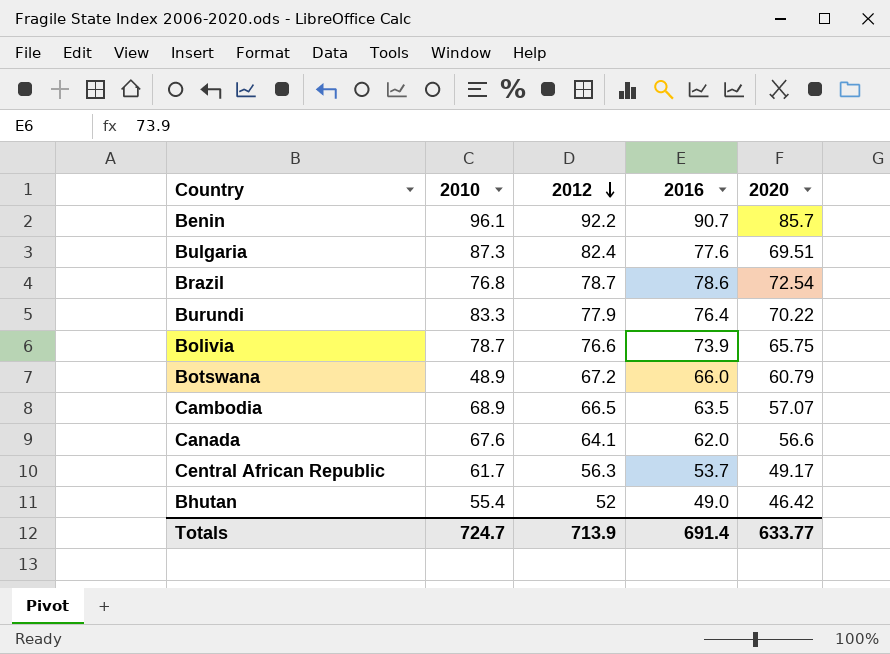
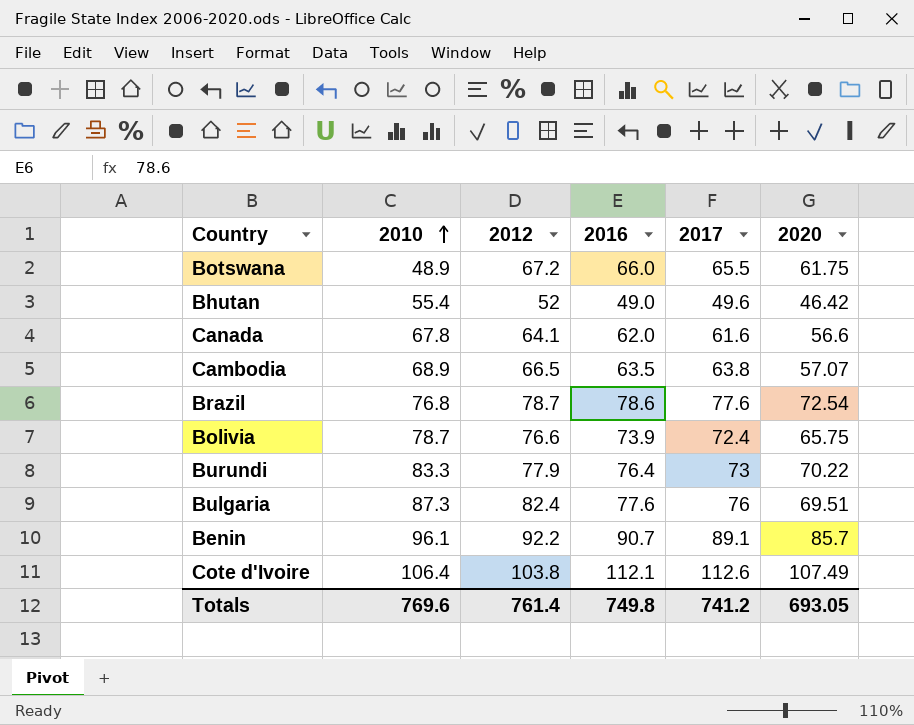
row order: 2012 descending -> 2010 ascending
column 2017 | position: none -> 5
row Central African Republic: 61.7 | 56.3 | 53.7 | 49.17 -> none
Botswana | 2020: 60.79 -> 61.75
Canada | 2010: 67.6 -> 67.8
row Cote d'Ivoire: none -> 106.4 | 103.8 | 112.1 | 112.6 | 107.49
Totals | 2010: 724.7 -> 769.6
Totals | 2012: 713.9 -> 761.4
Totals | 2016: 691.4 -> 749.8
Totals | 2020: 633.77 -> 693.05

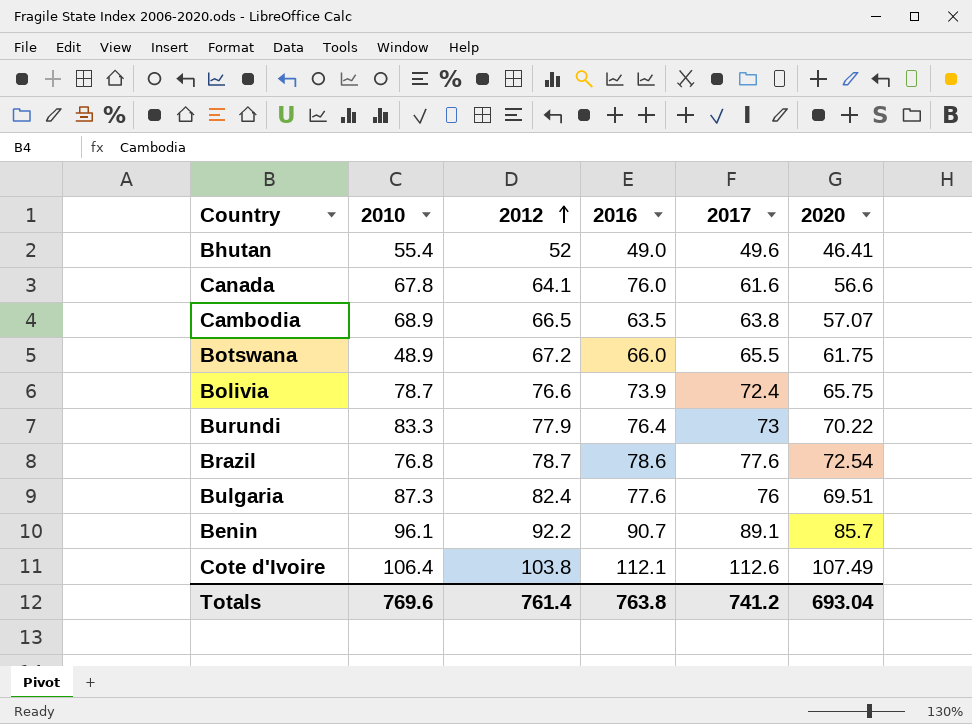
row order: 2010 ascending -> 2012 ascending
Bhutan | 2020: 46.42 -> 46.41
Canada | 2016: 62.0 -> 76.0
Totals | 2016: 749.8 -> 763.8
Totals | 2020: 693.05 -> 693.04

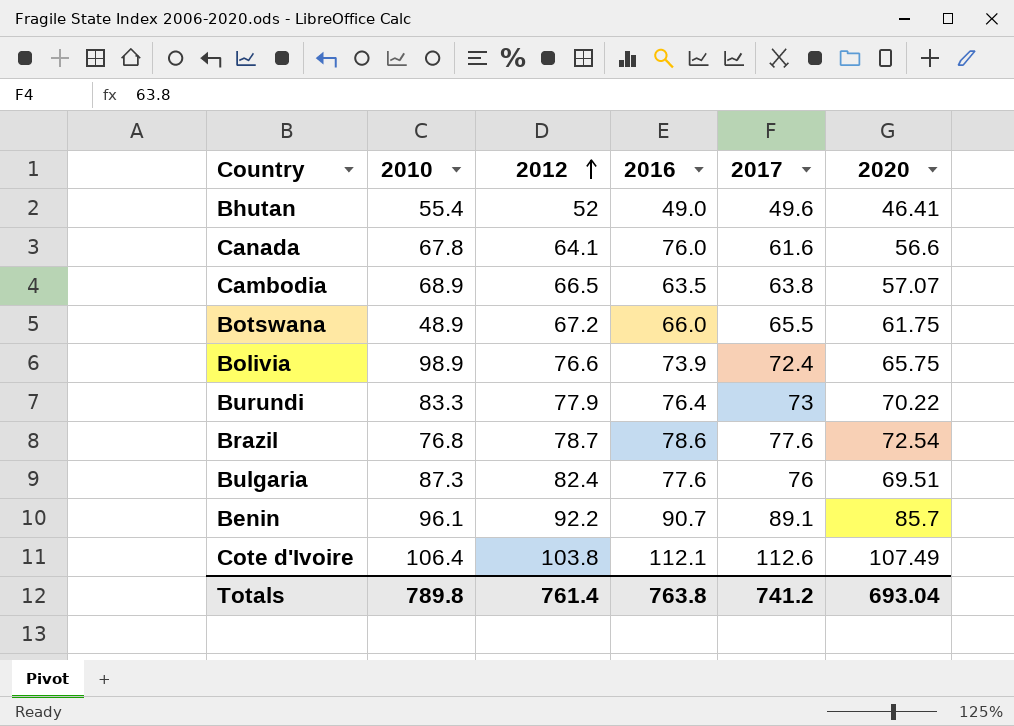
Bolivia | 2010: 78.7 -> 98.9
Totals | 2010: 769.6 -> 789.8

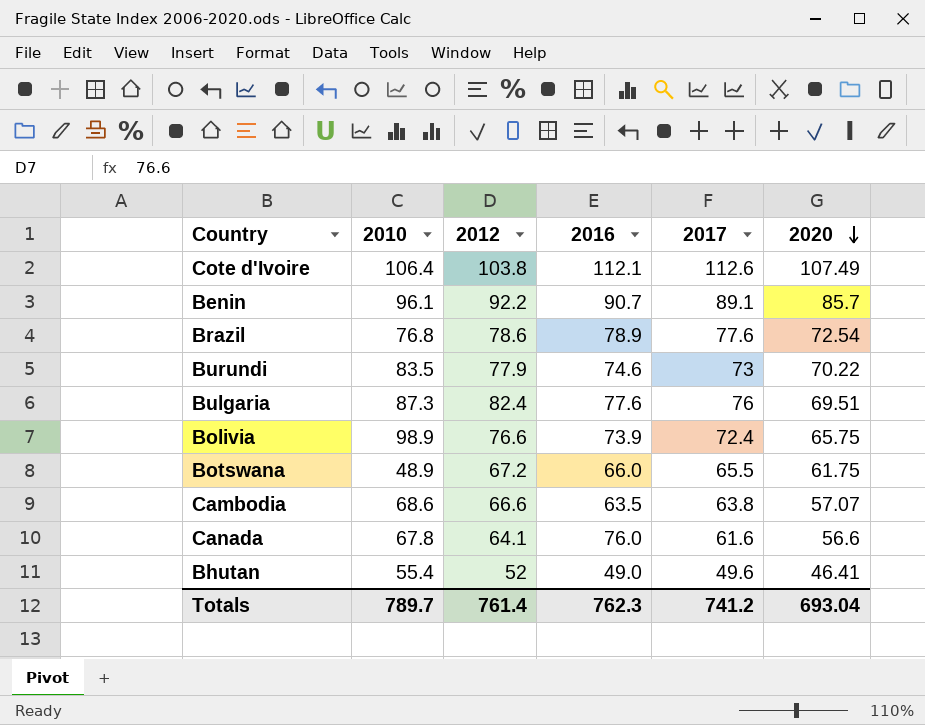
row order: 2012 ascending -> 2020 descending
Brazil | 2012: 78.7 -> 78.6
Brazil | 2016: 78.6 -> 78.9
Burundi | 2010: 83.3 -> 83.5
Burundi | 2016: 76.4 -> 74.6
Cambodia | 2010: 68.9 -> 68.6
Cambodia | 2012: 66.5 -> 66.6
Totals | 2010: 789.8 -> 789.7
Totals | 2016: 763.8 -> 762.3

